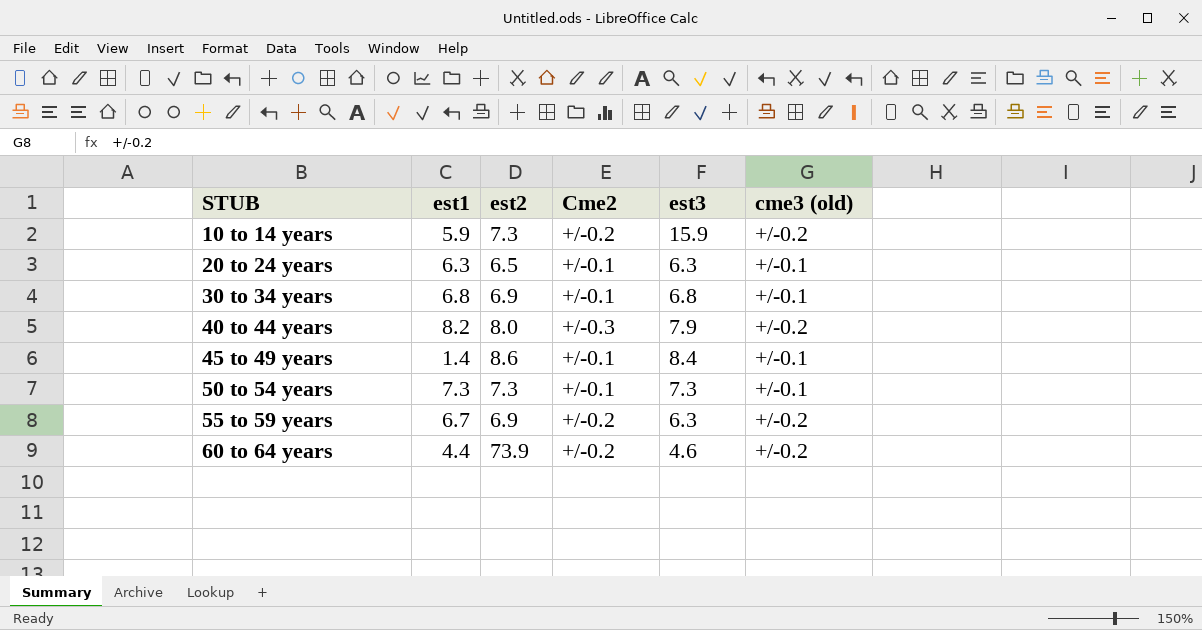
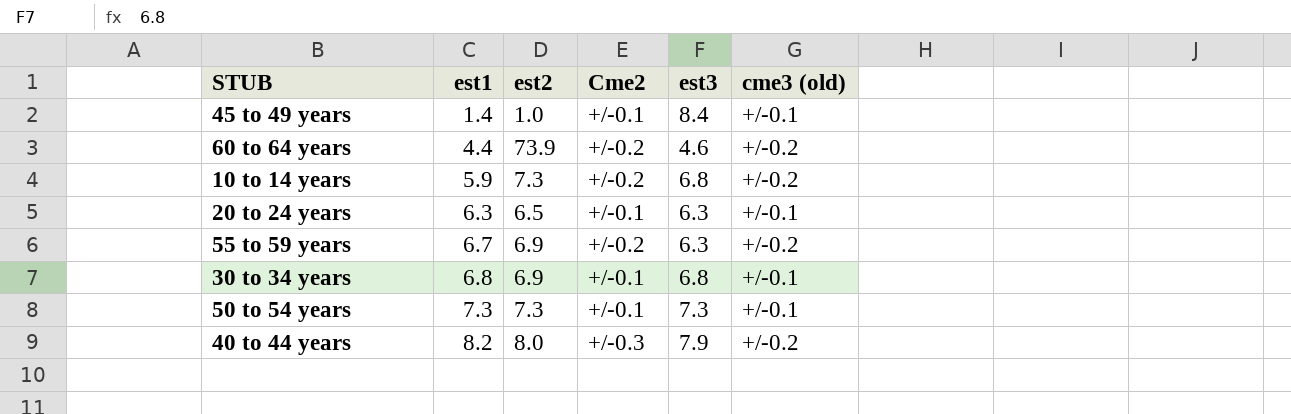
row order: STUB ascending -> est1 ascending
45 to 49 years | est2: 8.6 -> 1.0
10 to 14 years | est3: 15.9 -> 6.8

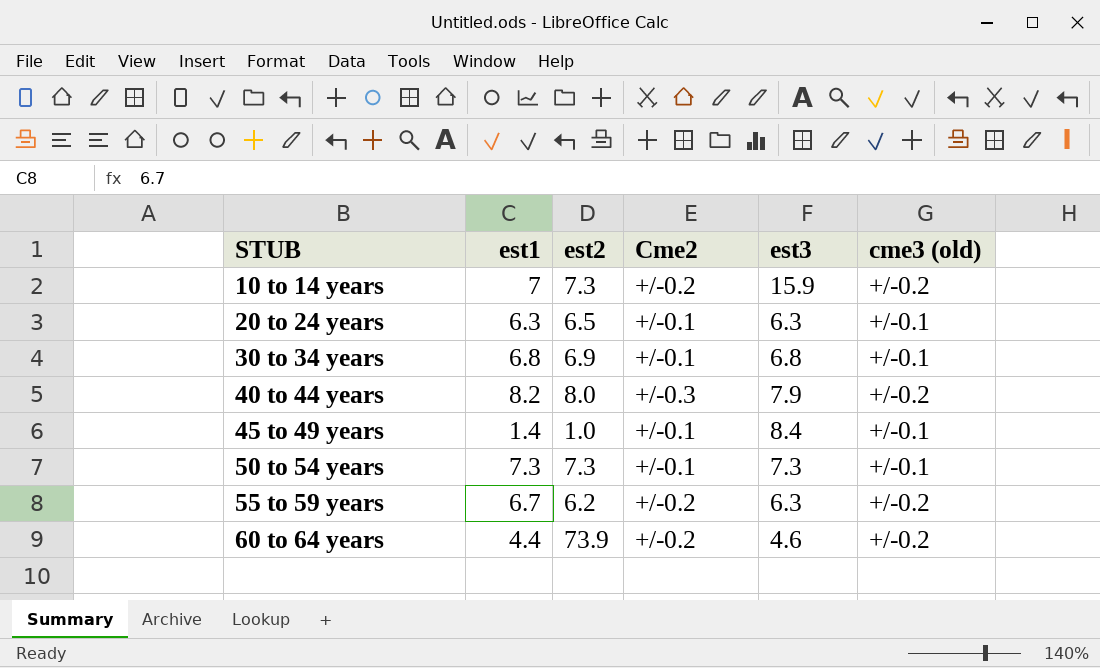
row order: est1 ascending -> STUB ascending
10 to 14 years | est1: 5.9 -> 7
10 to 14 years | est3: 6.8 -> 15.9
55 to 59 years | est2: 6.9 -> 6.2

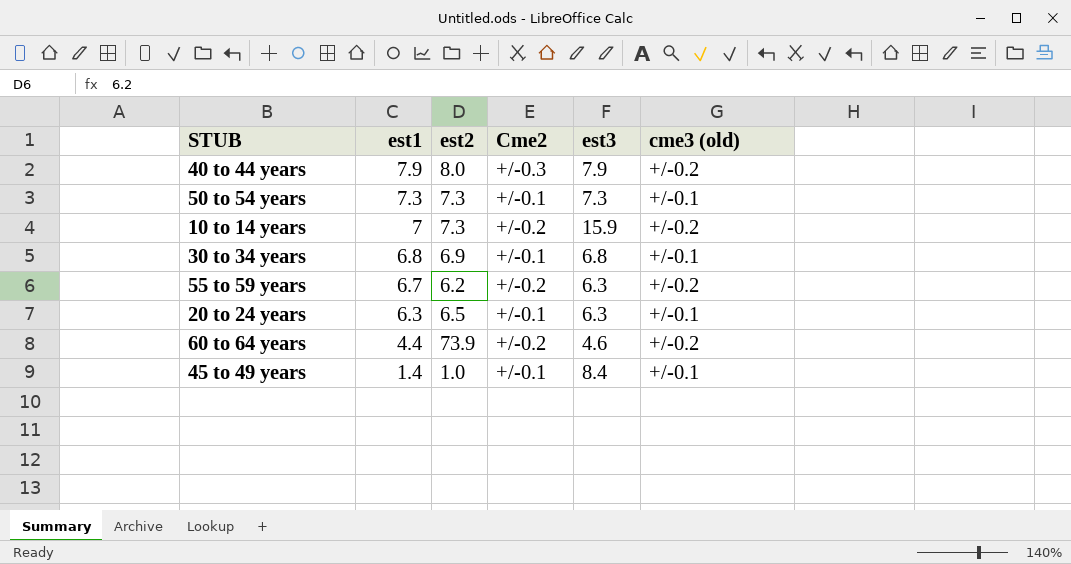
row order: STUB ascending -> est1 descending
40 to 44 years | est1: 8.2 -> 7.9

